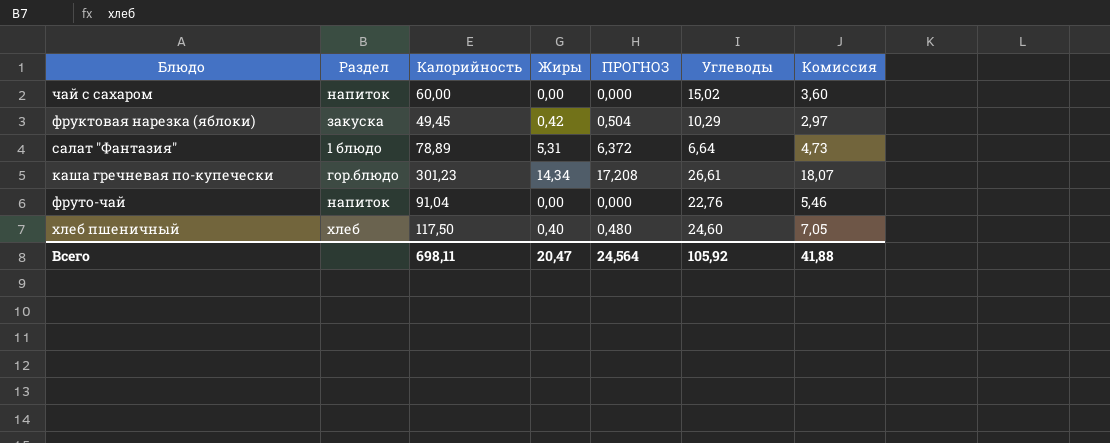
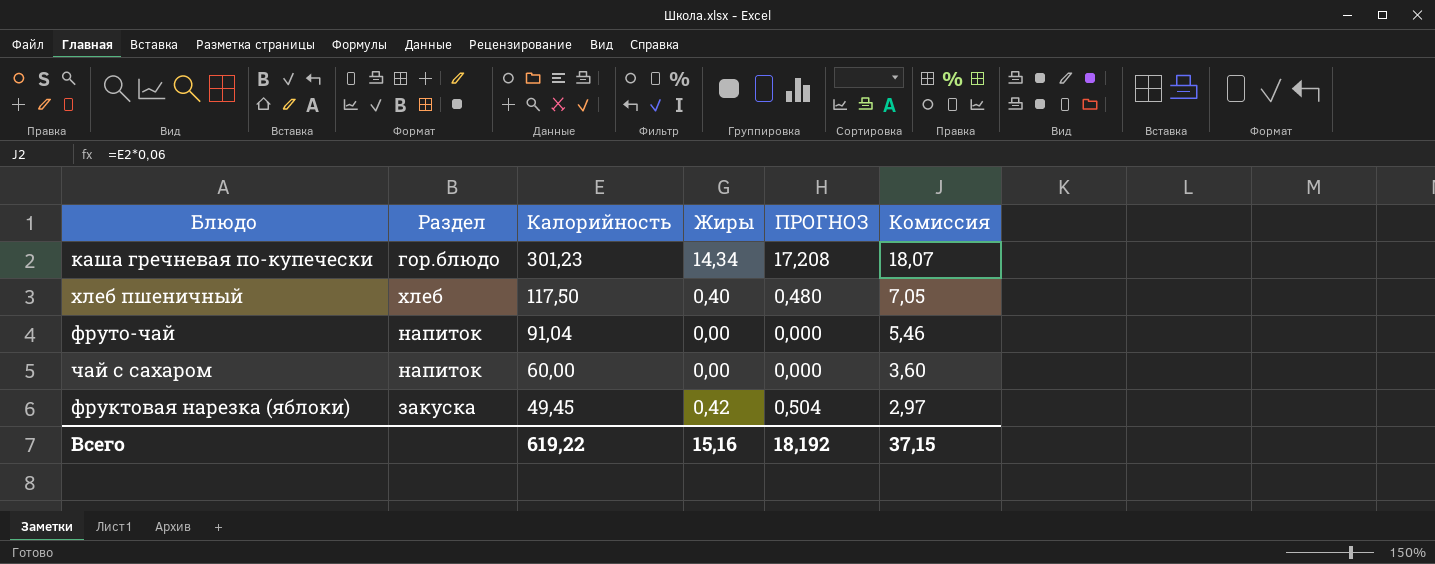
row order: none -> Калорийность descending
column Углеводы | position: 6 -> none
row салат "Фантазия": 1 блюдо | 78,89 | 5,31 | 6,372 | 6,64 | 4,73 -> none
Всего | Калорийность: 698,11 -> 619,22
Всего | Жиры: 20,47 -> 15,16
Всего | ПРОГНОЗ: 24,564 -> 18,192
Всего | Комиссия: 41,88 -> 37,15

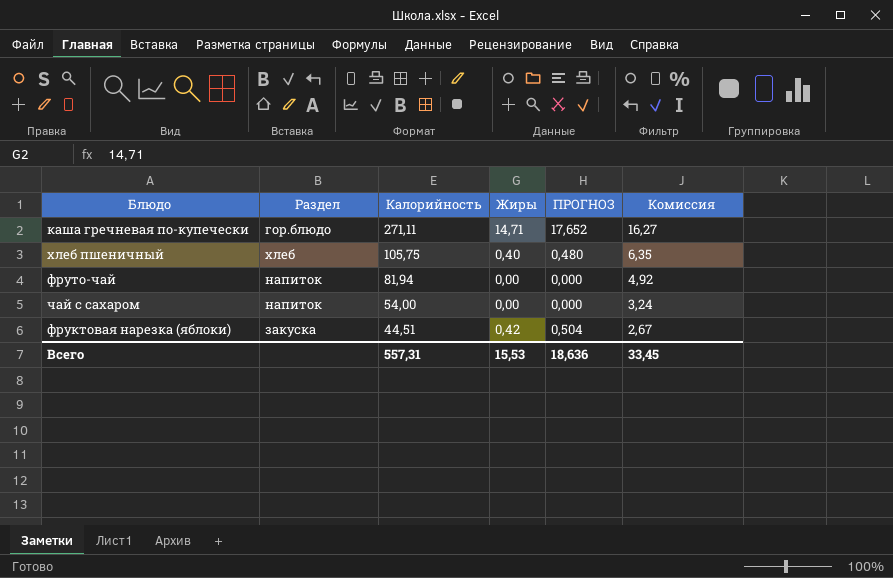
каша гречневая по-купечески | Калорийность: 301,23 -> 271,11
каша гречневая по-купечески | Жиры: 14,34 -> 14,71
каша гречневая по-купечески | ПРОГНОЗ: 17,208 -> 17,652
каша гречневая по-купечески | Комиссия: 18,07 -> 16,27
хлеб пшеничный | Калорийность: 117,50 -> 105,75
хлеб пшеничный | Комиссия: 7,05 -> 6,35
фруто-чай | Калорийность: 91,04 -> 81,94
фруто-чай | Комиссия: 5,46 -> 4,92
чай с сахаром | Калорийность: 60,00 -> 54,00
чай с сахаром | Комиссия: 3,60 -> 3,24
фруктовая нарезка (яблоки) | Калорийность: 49,45 -> 44,51
фруктовая нарезка (яблоки) | Комиссия: 2,97 -> 2,67
Всего | Калорийность: 619,22 -> 557,31
Всего | Жиры: 15,16 -> 15,53
Всего | ПРОГНОЗ: 18,192 -> 18,636
Всего | Комиссия: 37,15 -> 33,45

